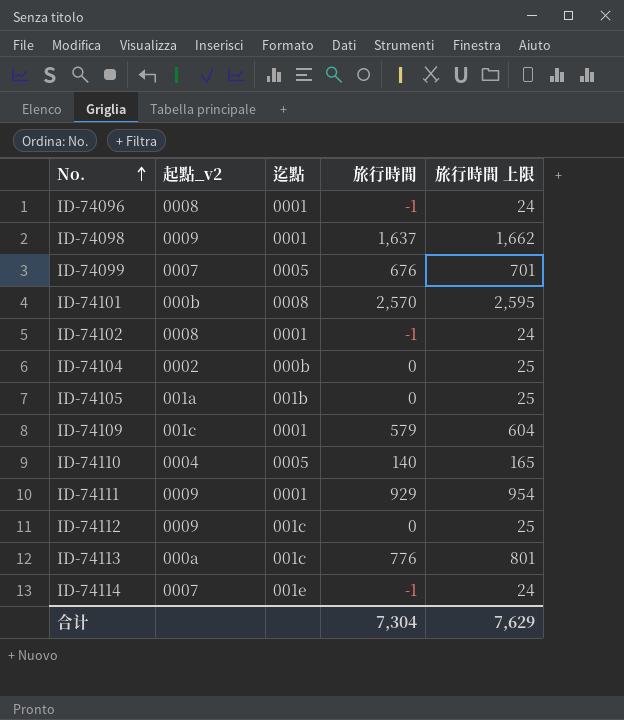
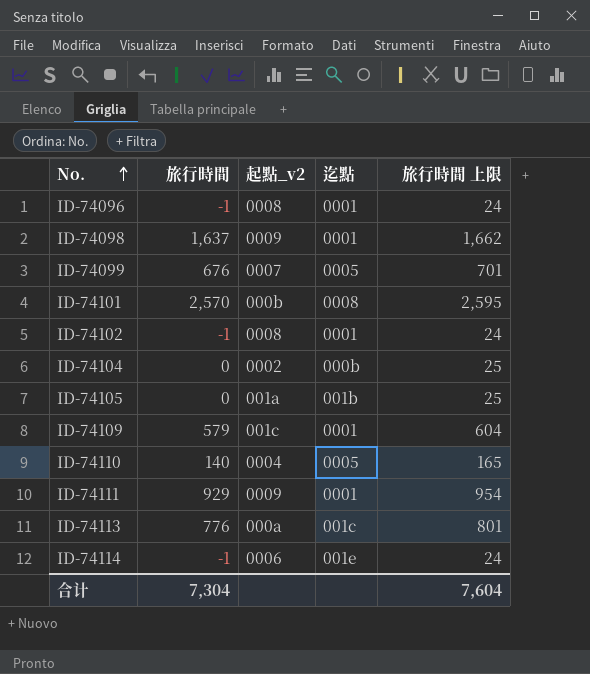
column 旅行時間 | position: 4 -> 2
row ID-74112: 0009 | 001c | 0 | 25 -> none
ID-74114 | 起點_v2: 0007 -> 0006
合计 | 旅行時間 上限: 7,629 -> 7,604

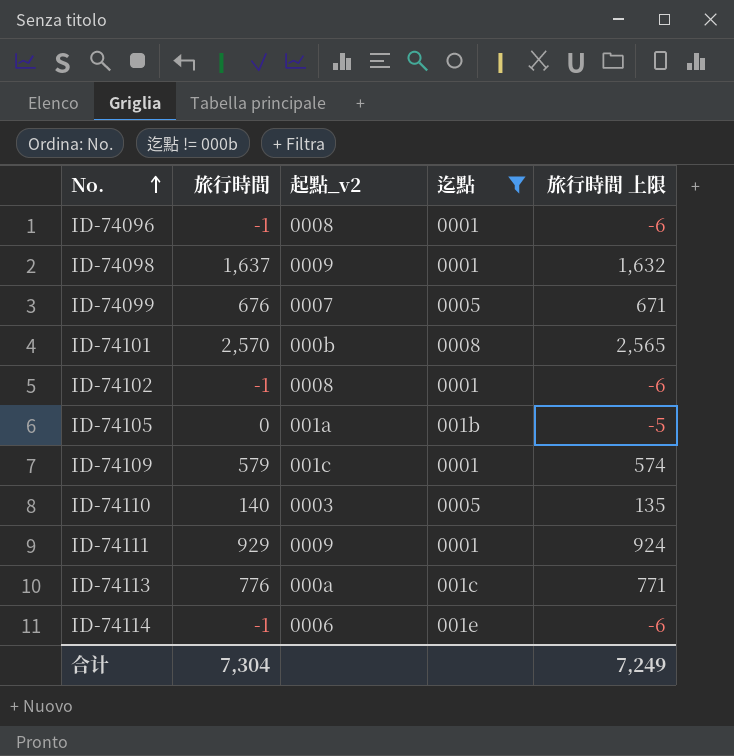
filter: none -> 迄點 != 000b
column 旅行時間 上限 | formula: [旅行時間] + 25 -> [旅行時間] - 5
ID-74110 | 起點_v2: 0004 -> 0003
合计 | 旅行時間 上限: 7,604 -> 7,249

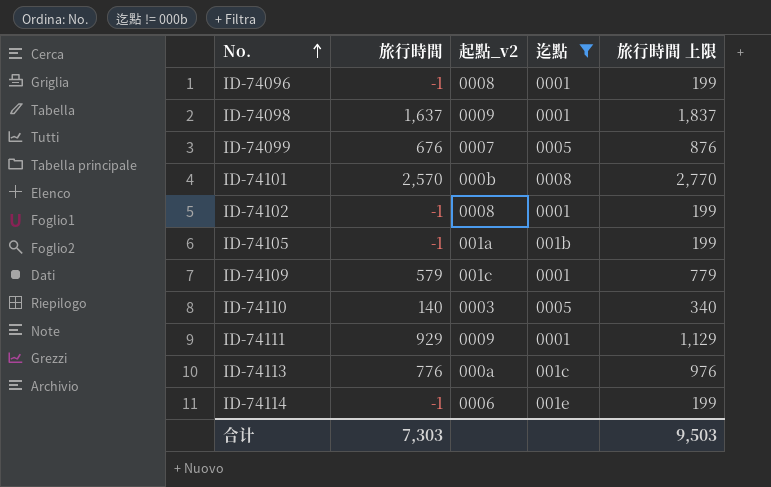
column 旅行時間 上限 | formula: [旅行時間] - 5 -> [旅行時間] + 200
ID-74105 | 旅行時間: 0 -> -1
合计 | 旅行時間: 7,304 -> 7,303
合计 | 旅行時間 上限: 7,249 -> 9,503

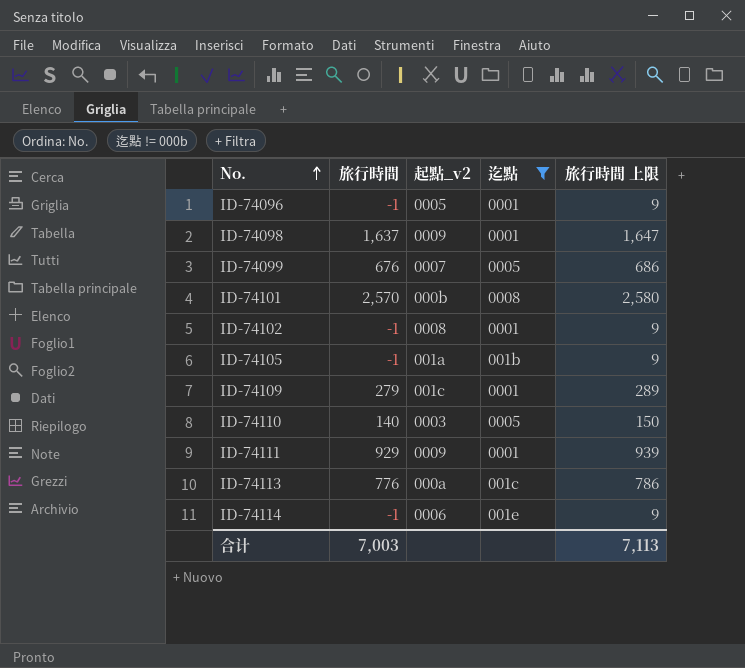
column 旅行時間 上限 | formula: [旅行時間] + 200 -> [旅行時間] + 10
ID-74096 | 起點_v2: 0008 -> 0005
ID-74109 | 旅行時間: 579 -> 279
合计 | 旅行時間: 7,303 -> 7,003
合计 | 旅行時間 上限: 9,503 -> 7,113

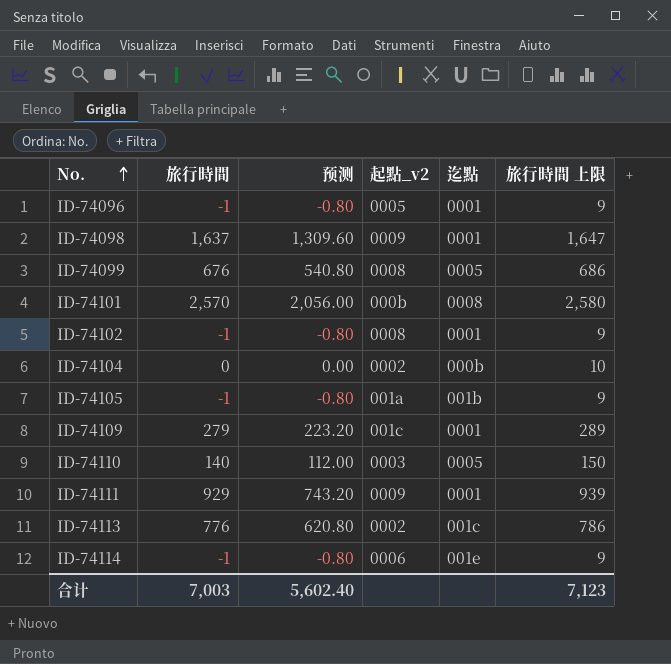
filter: 迄點 != 000b -> none
column 预测 | formula: none -> [旅行時間] * 0.8
ID-74099 | 起點_v2: 0007 -> 0008
ID-74113 | 起點_v2: 000a -> 0002
合计 | 旅行時間 上限: 7,113 -> 7,123

